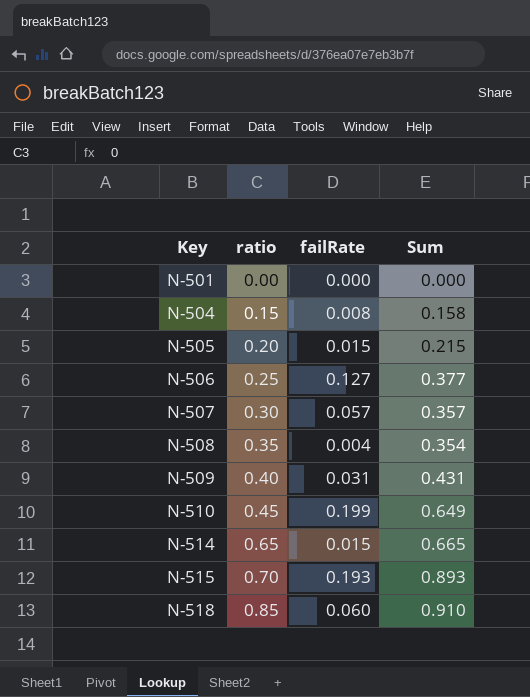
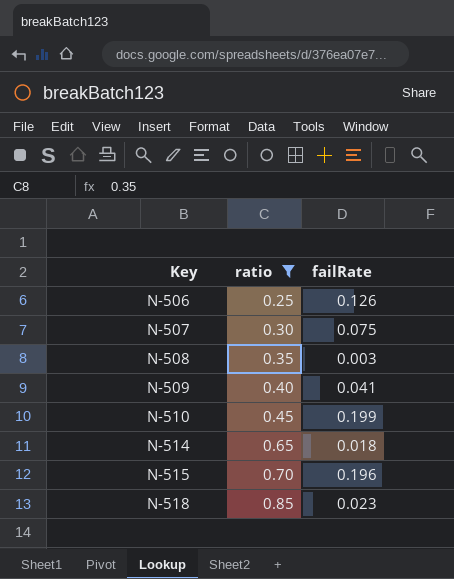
filter: none -> ratio >= 0.25
column Sum | formula: [ratio] + [failRate] -> none
N-506 | failRate: 0.127 -> 0.126
N-507 | failRate: 0.057 -> 0.075
N-508 | failRate: 0.004 -> 0.003
N-509 | failRate: 0.031 -> 0.041
N-514 | failRate: 0.015 -> 0.018
N-515 | failRate: 0.193 -> 0.196
N-518 | failRate: 0.060 -> 0.023

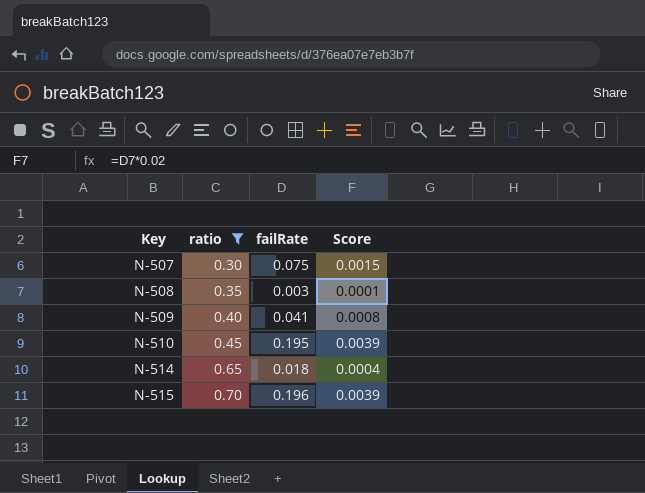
column Score | formula: none -> [failRate] * 0.02
row N-506: 0.25 | 0.126 -> none
row N-518: 0.85 | 0.023 -> none
N-510 | failRate: 0.199 -> 0.195

